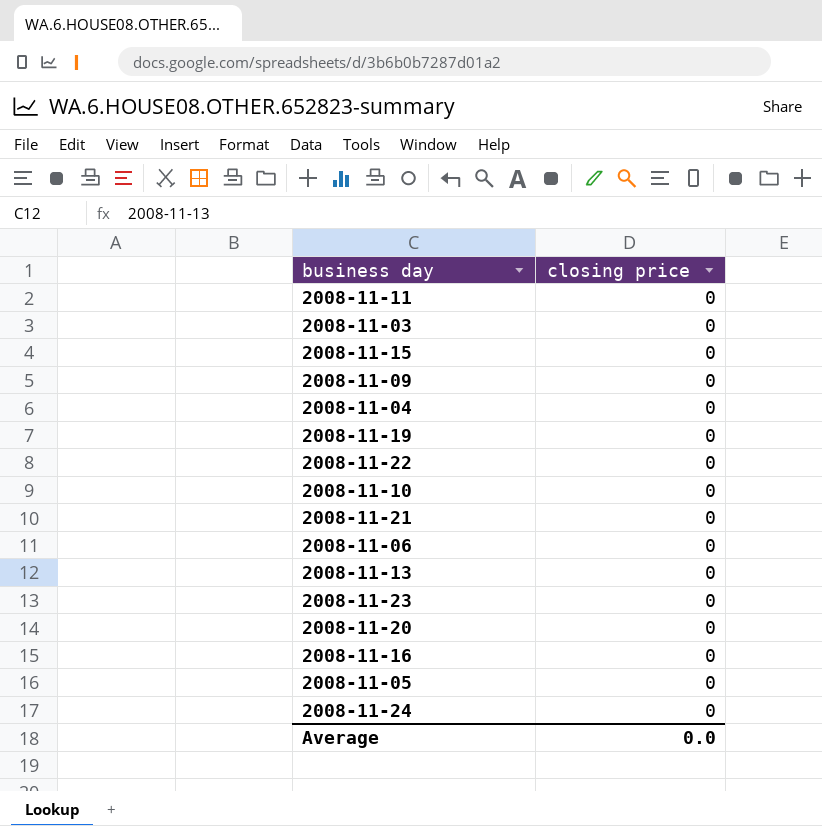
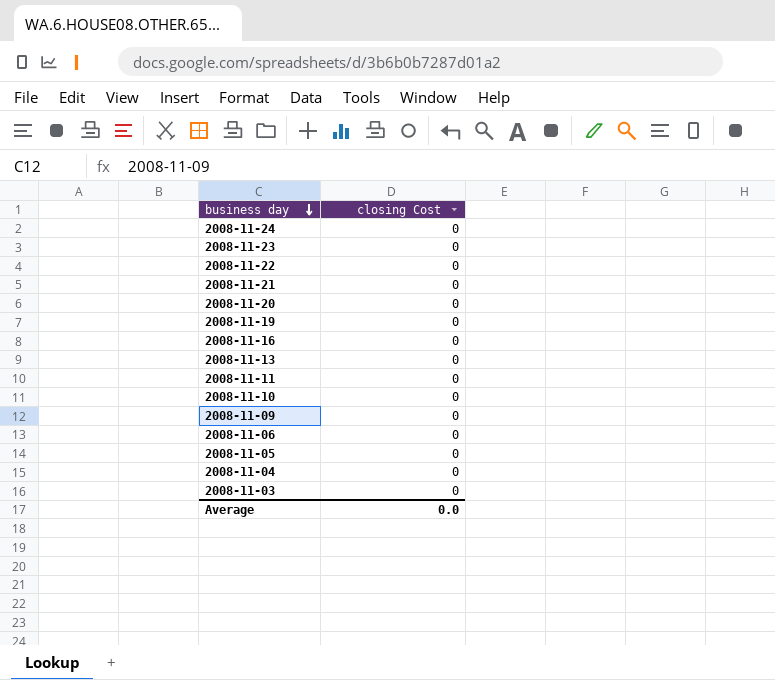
row order: none -> business day descending
column name: closing price -> closing Cost
row 2008-11-15: 0 -> none

